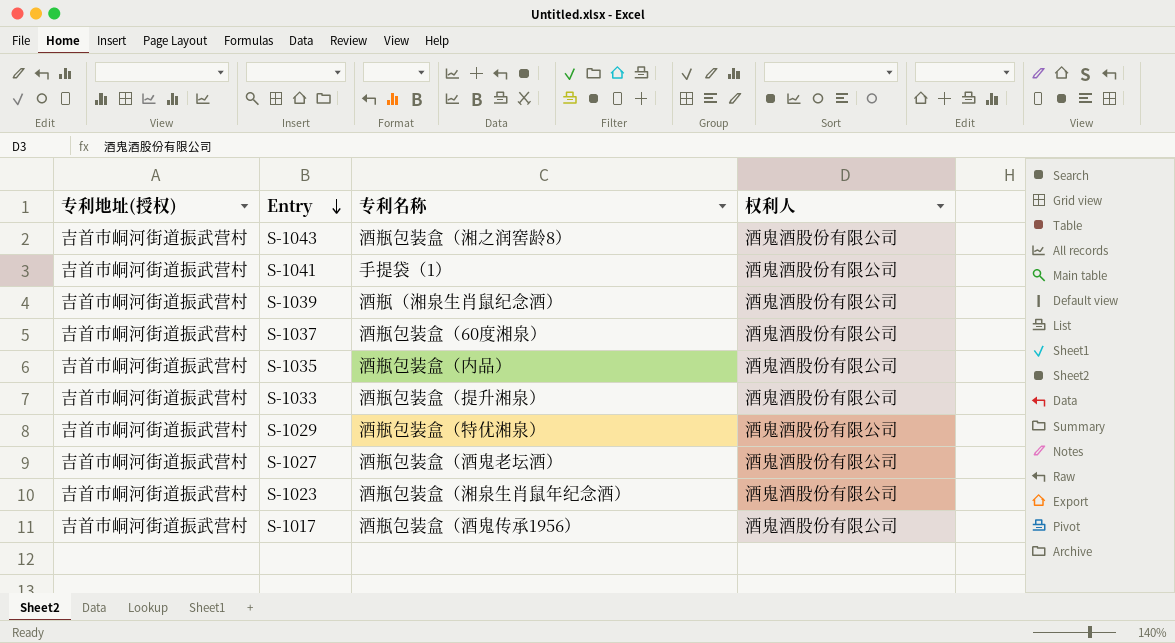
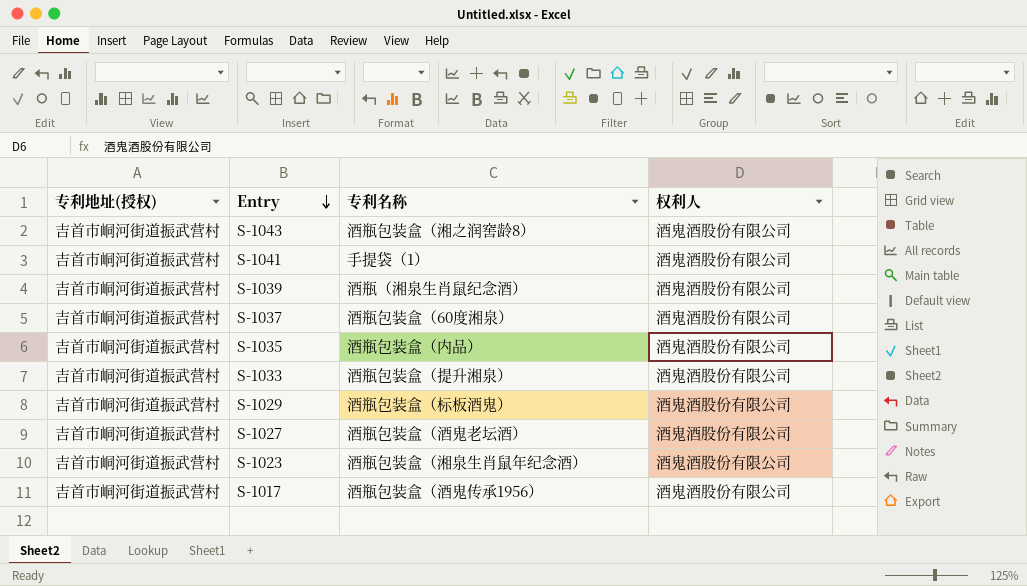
S-1029 | 专利名称: 酒瓶包装盒（特优湘泉） -> 酒瓶包装盒（标板酒鬼）

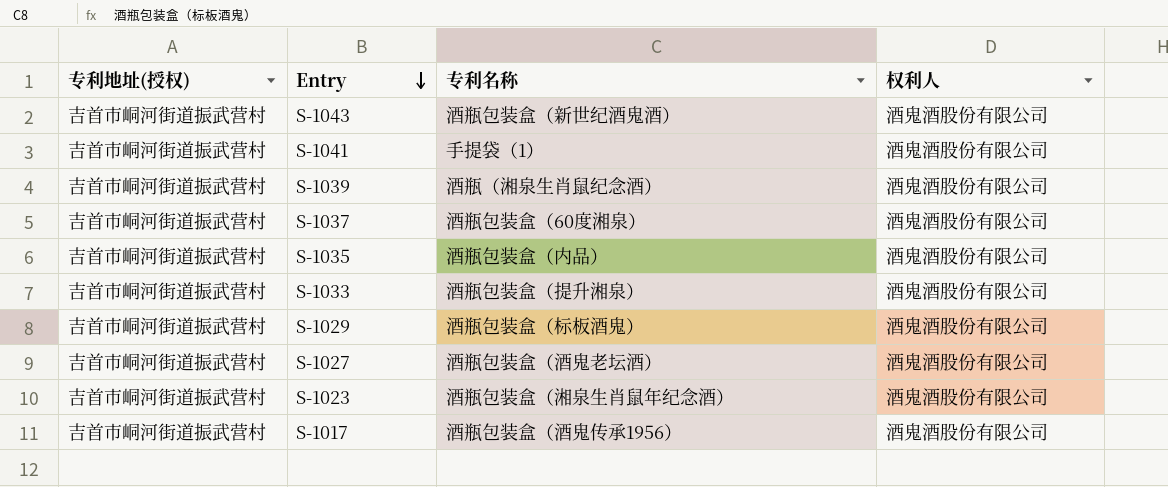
S-1043 | 专利名称: 酒瓶包装盒（湘之润窖龄8） -> 酒瓶包装盒（新世纪酒鬼酒）

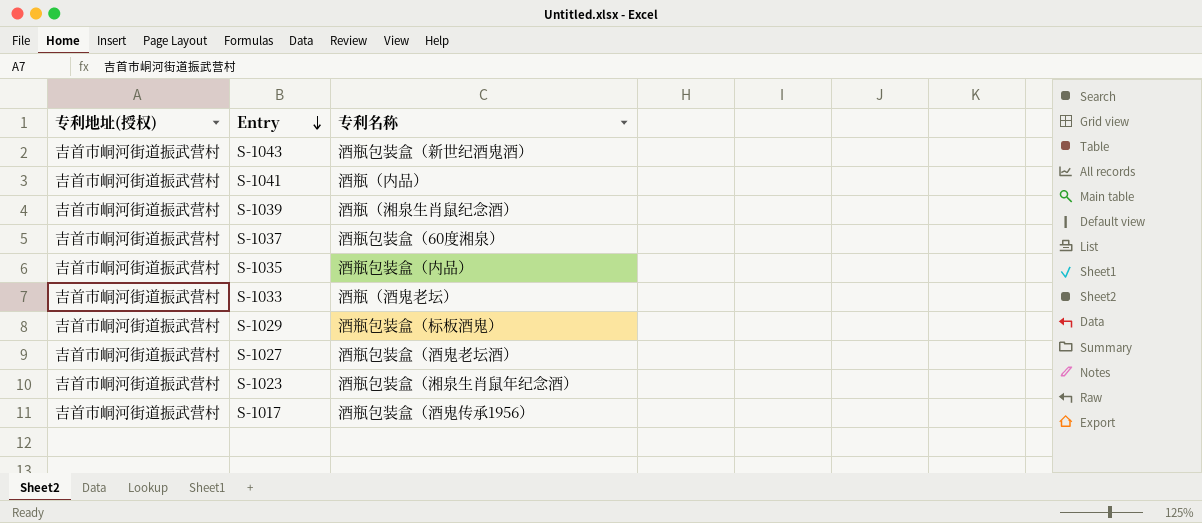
column 权利人 | position: 4 -> none
S-1041 | 专利名称: 手提袋（1） -> 酒瓶（内品）
S-1033 | 专利名称: 酒瓶包装盒（提升湘泉） -> 酒瓶（酒鬼老坛）

